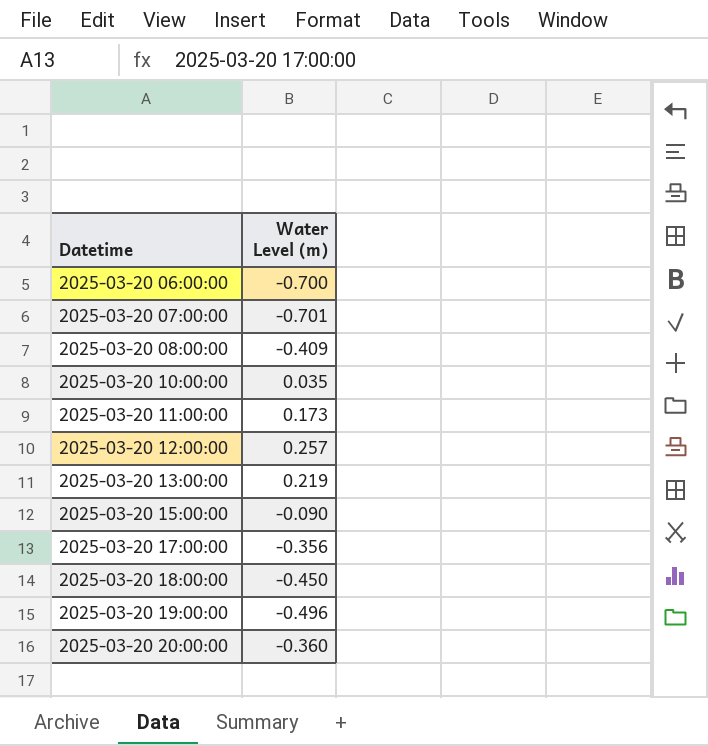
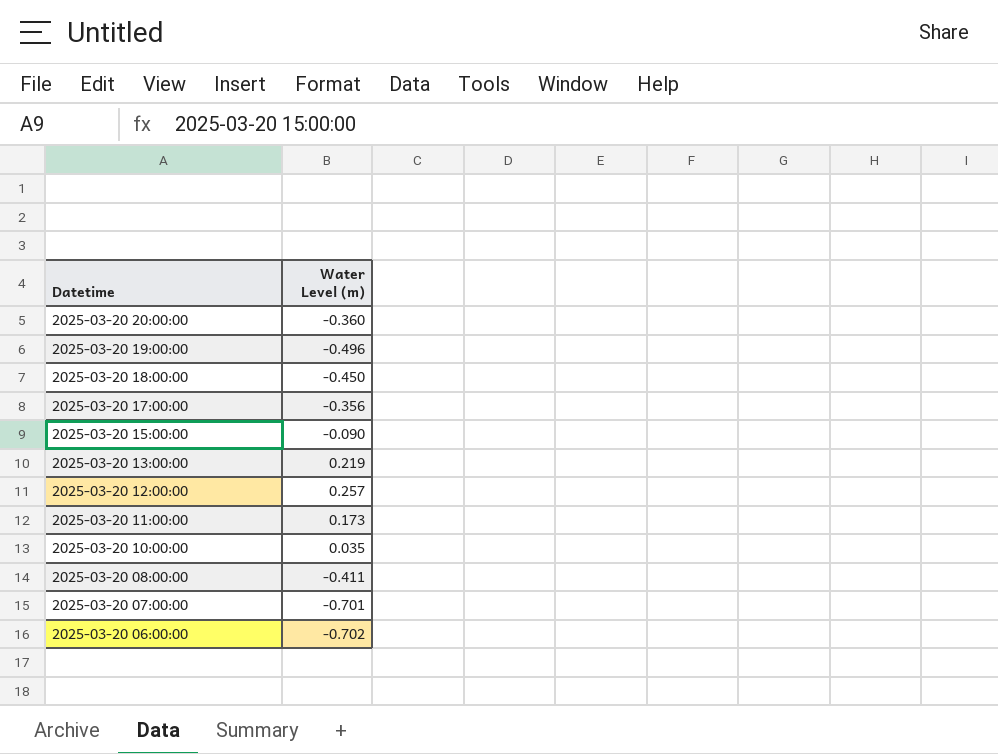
row order: Datetime ascending -> Datetime descending
2025-03-20 08:00:00 | Water Level (m): -0.409 -> -0.411
2025-03-20 06:00:00 | Water Level (m): -0.700 -> -0.702

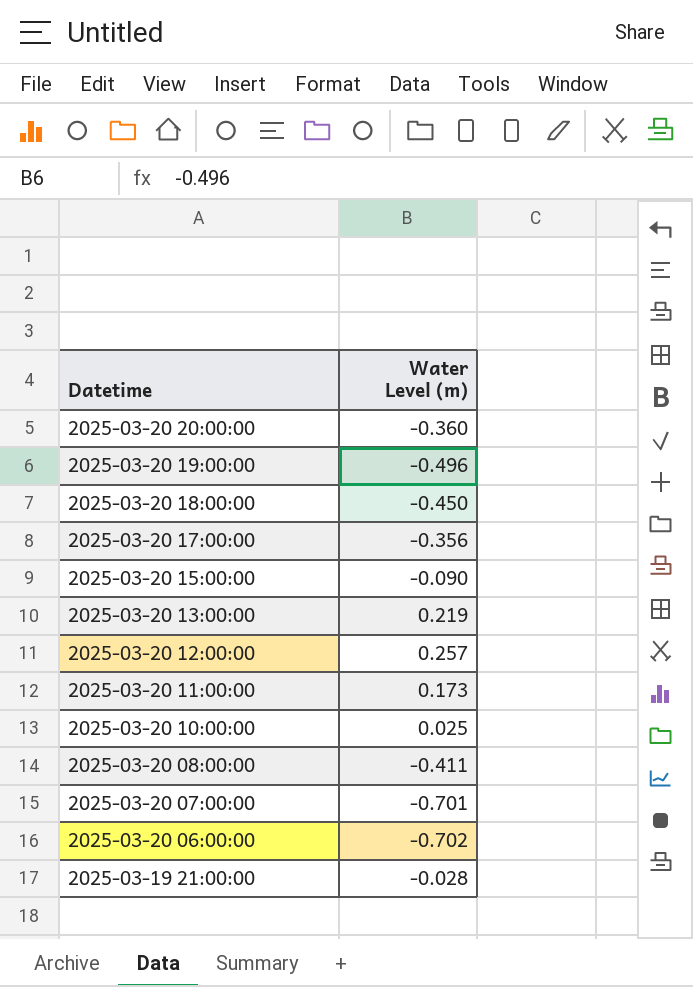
2025-03-20 10:00:00 | Water Level (m): 0.035 -> 0.025
row 2025-03-19 21:00:00: none -> -0.028

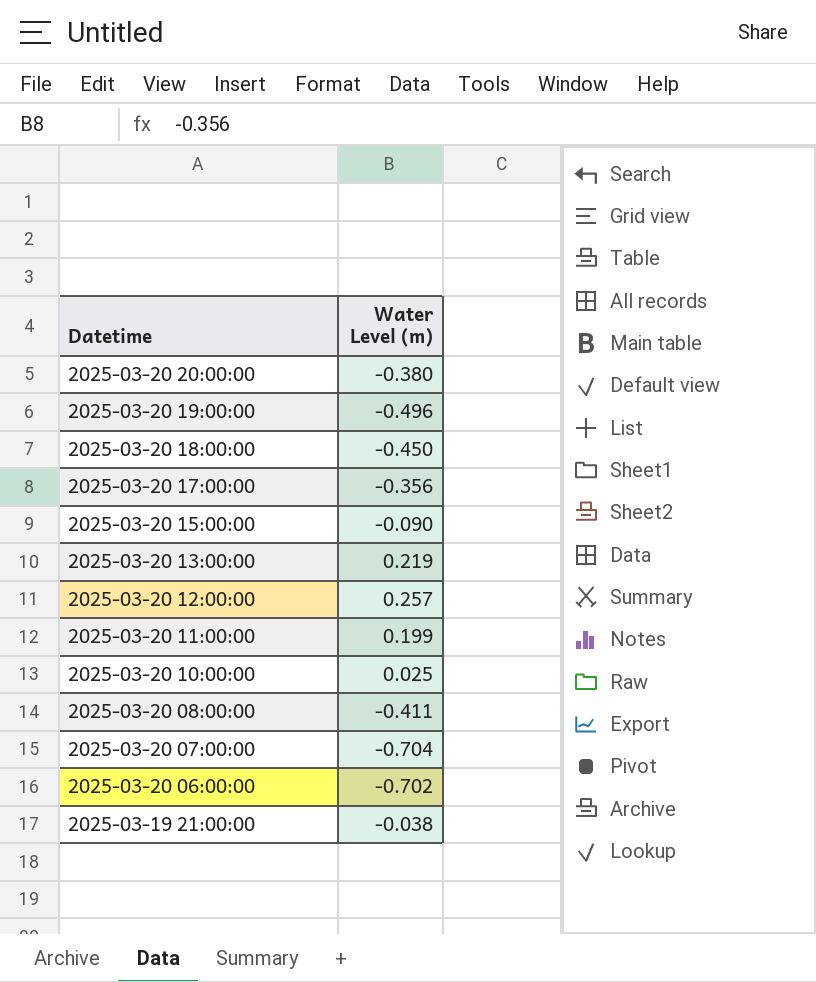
2025-03-20 20:00:00 | Water Level (m): -0.360 -> -0.380
2025-03-20 11:00:00 | Water Level (m): 0.173 -> 0.199
2025-03-20 07:00:00 | Water Level (m): -0.701 -> -0.704
2025-03-19 21:00:00 | Water Level (m): -0.028 -> -0.038

